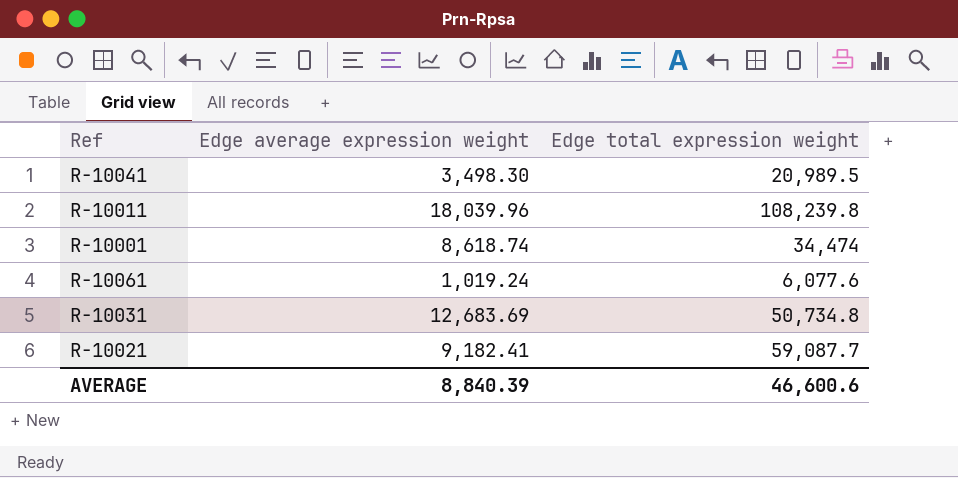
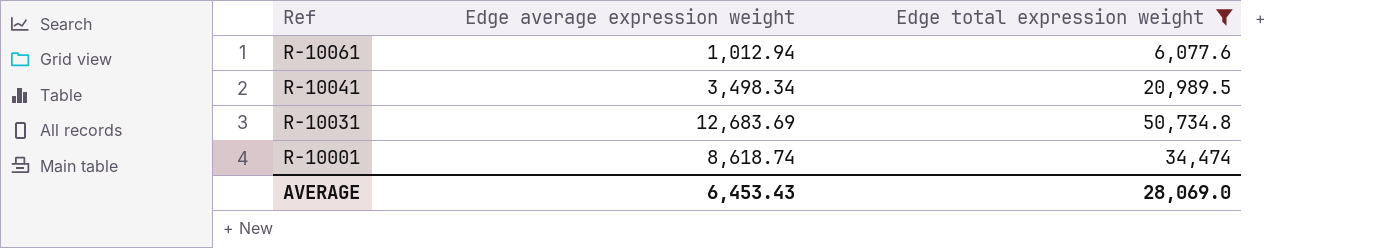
filter: none -> Edge total expression weight <= 50,734.8
row order: none -> Ref descending
R-10061 | Edge average expression weight: 1,019.24 -> 1,012.94
R-10041 | Edge average expression weight: 3,498.30 -> 3,498.34
AVERAGE | Edge average expression weight: 8,840.39 -> 6,453.43
AVERAGE | Edge total expression weight: 46,600.6 -> 28,069.0

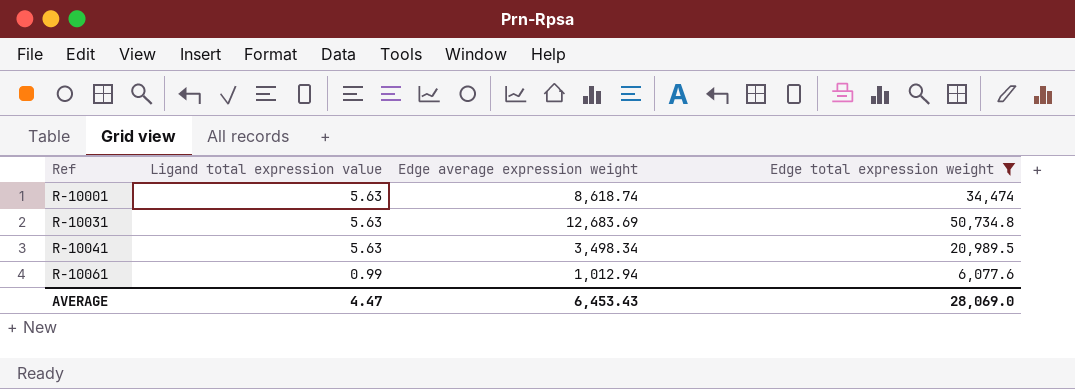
row order: Ref descending -> Ref ascending
column Ligand total expression value | position: none -> 2

